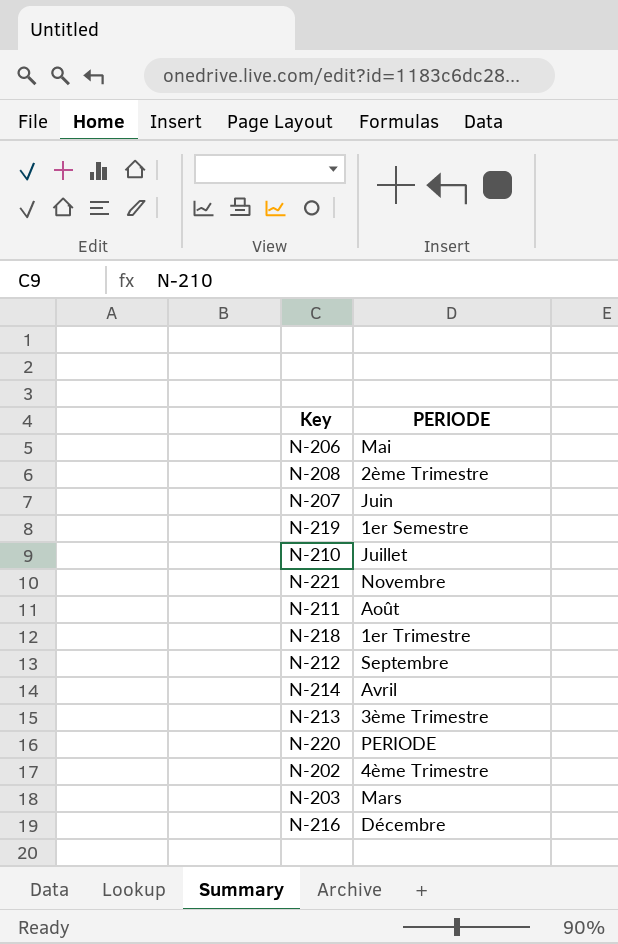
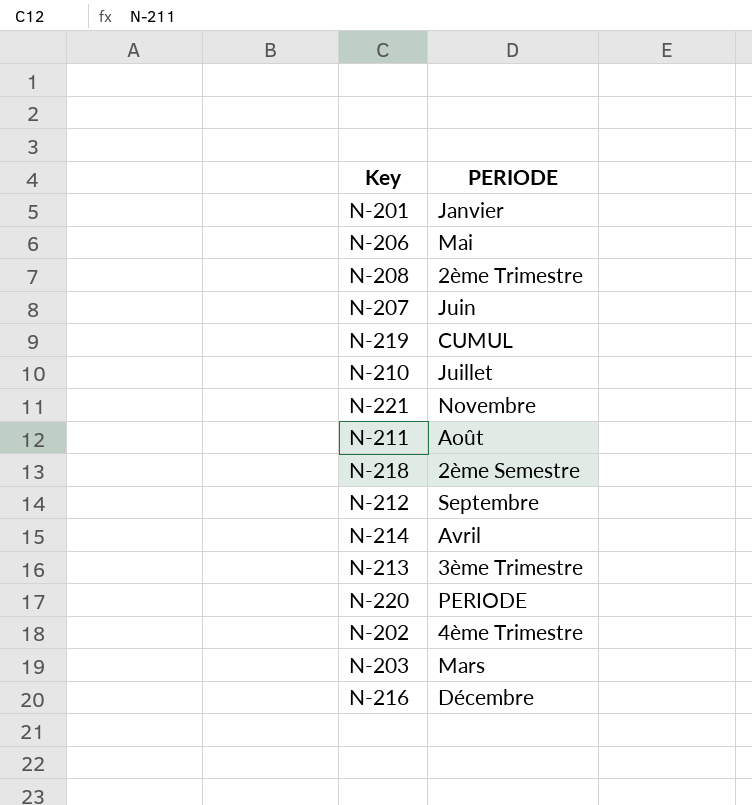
row N-201: none -> Janvier
N-219 | PERIODE: 1er Semestre -> CUMUL
N-218 | PERIODE: 1er Trimestre -> 2ème Semestre

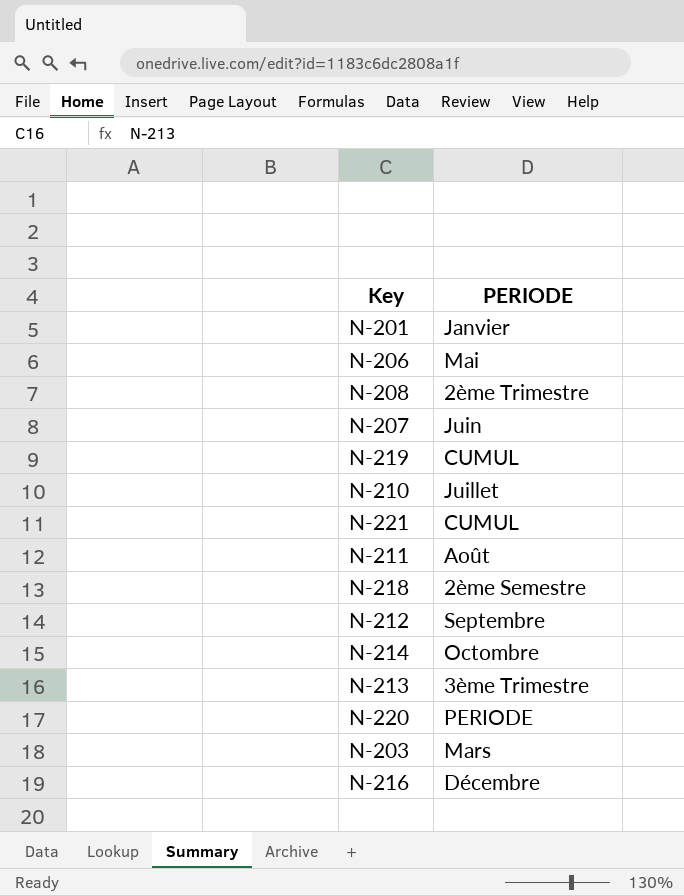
row N-202: 4ème Trimestre -> none
N-221 | PERIODE: Novembre -> CUMUL
N-214 | PERIODE: Avril -> Octombre

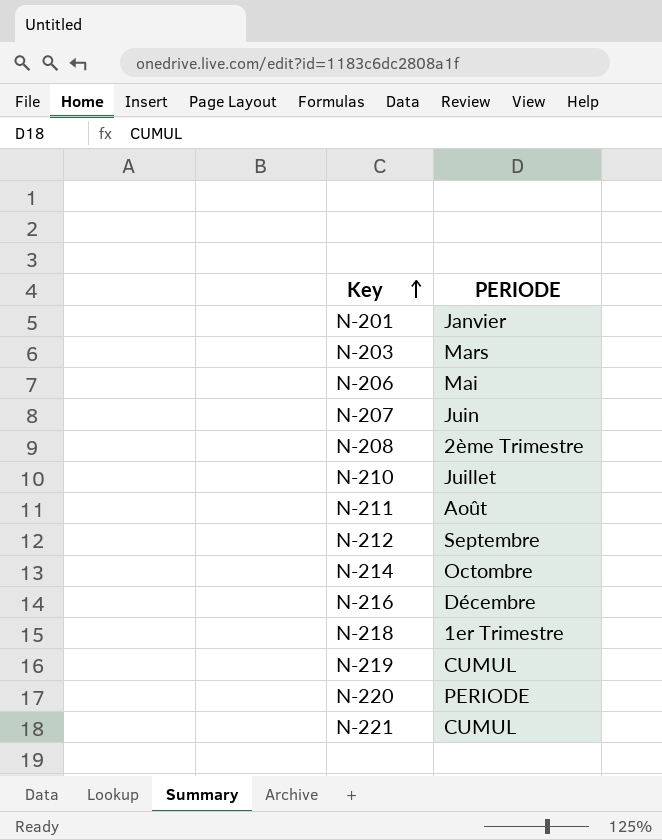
row order: none -> Key ascending
row N-213: 3ème Trimestre -> none
N-218 | PERIODE: 2ème Semestre -> 1er Trimestre

